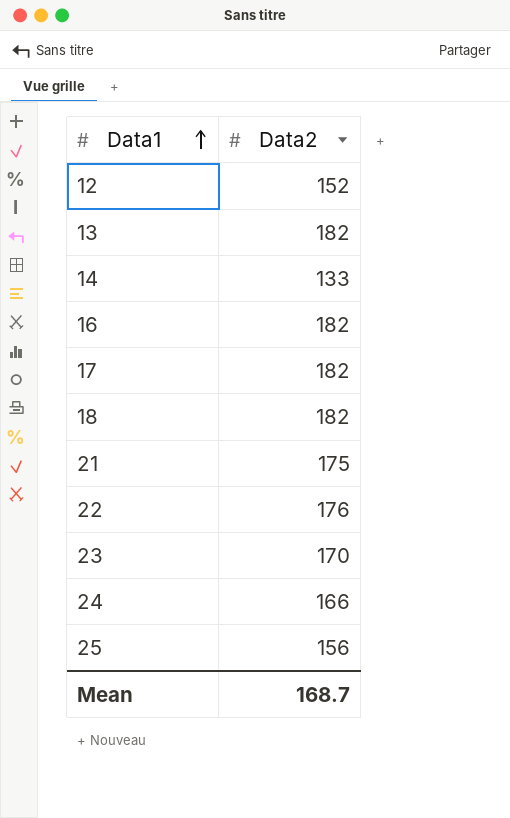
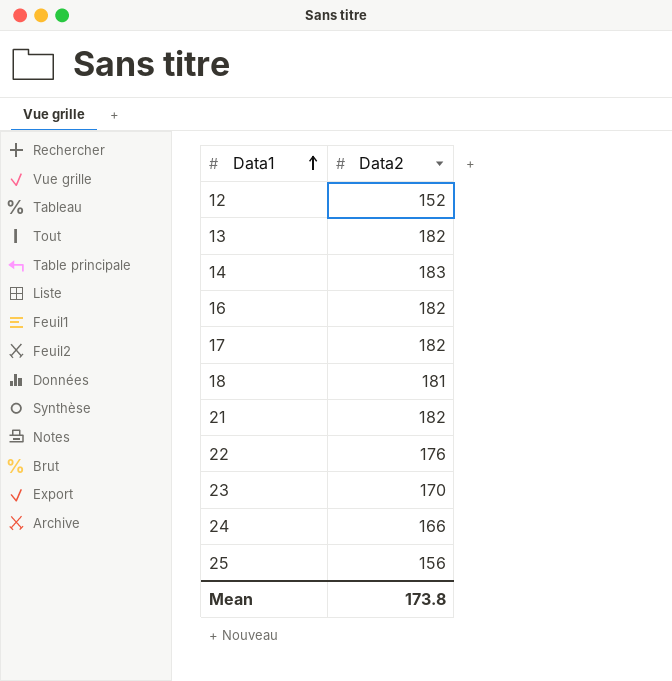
14 | Data2: 133 -> 183
18 | Data2: 182 -> 181
21 | Data2: 175 -> 182
Mean | Data2: 168.7 -> 173.8

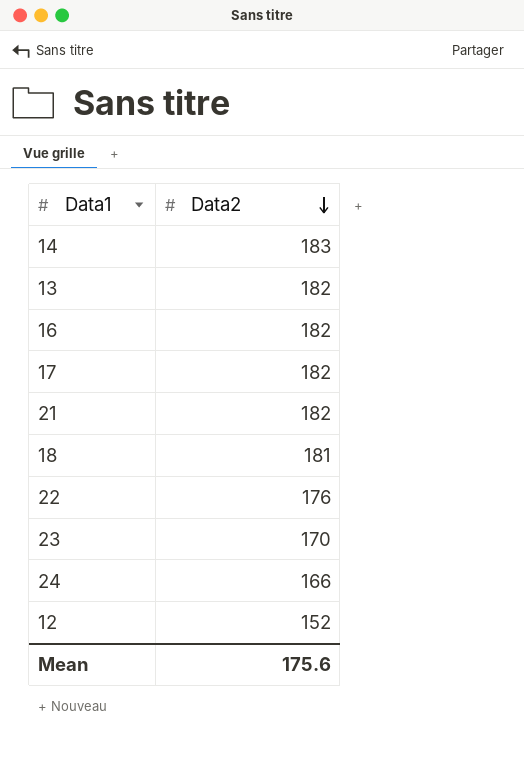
row order: Data1 ascending -> Data2 descending
row 25: 156 -> none
Mean | Data2: 173.8 -> 175.6

